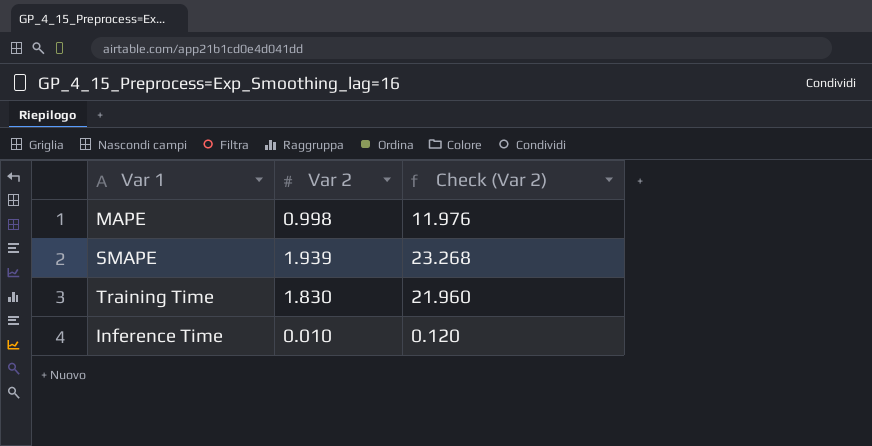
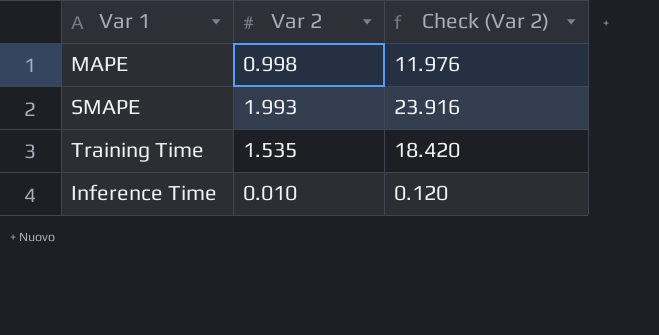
SMAPE | Var 2: 1.939 -> 1.993
SMAPE | Check (Var 2): 23.268 -> 23.916
Training Time | Var 2: 1.830 -> 1.535
Training Time | Check (Var 2): 21.960 -> 18.420

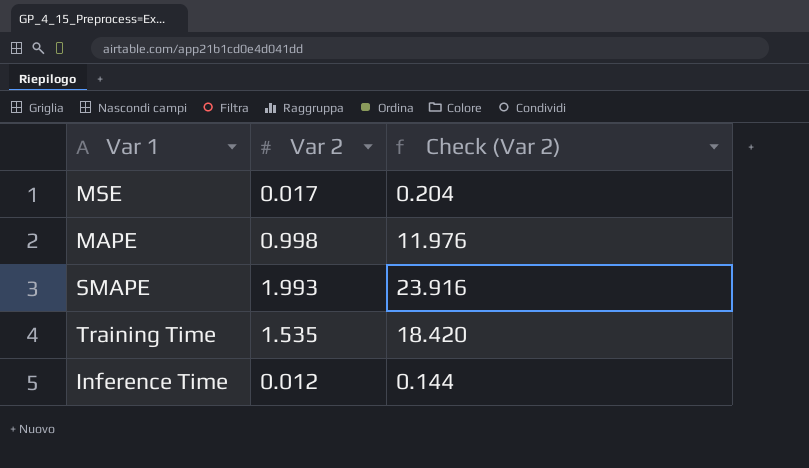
row MSE: none -> 0.017 | 0.204
Inference Time | Var 2: 0.010 -> 0.012
Inference Time | Check (Var 2): 0.120 -> 0.144

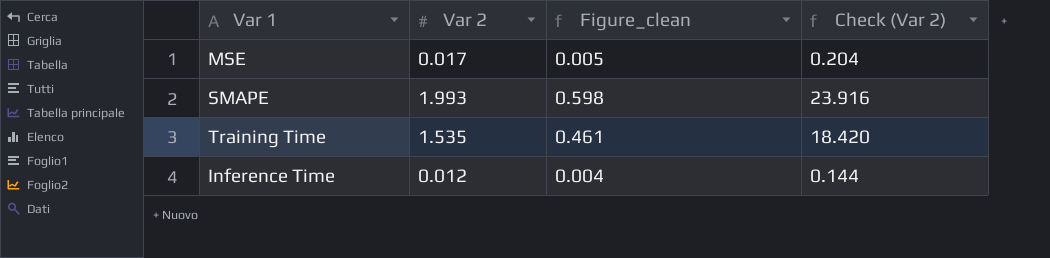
column Figure_clean | formula: none -> [Var 2] * 0.3
row MAPE: 0.998 | 11.976 -> none

